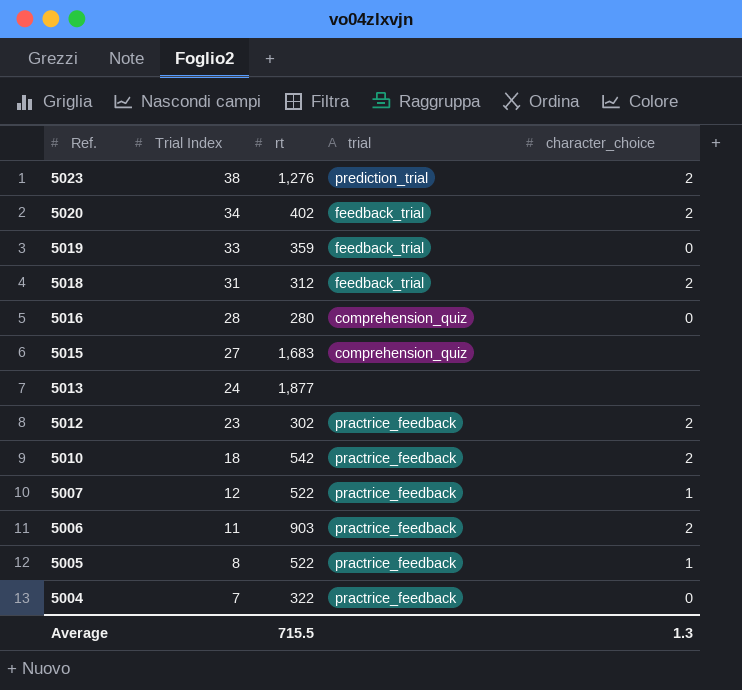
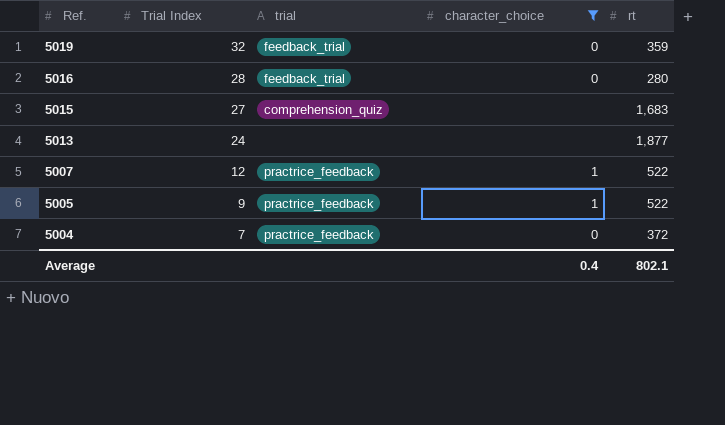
filter: none -> character_choice != 2
column rt | position: 3 -> 5
5019 | Trial Index: 33 -> 32
5016 | trial: comprehension_quiz -> feedback_trial
5005 | Trial Index: 8 -> 9
5004 | rt: 322 -> 372
Average | character_choice: 1.3 -> 0.4
Average | rt: 715.5 -> 802.1

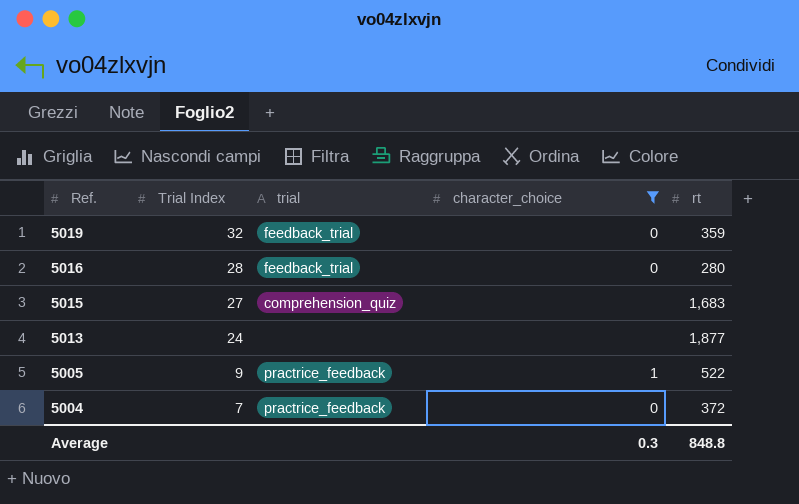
row 5007: 12 | practrice_feedback | 1 | 522 -> none
Average | character_choice: 0.4 -> 0.3
Average | rt: 802.1 -> 848.8

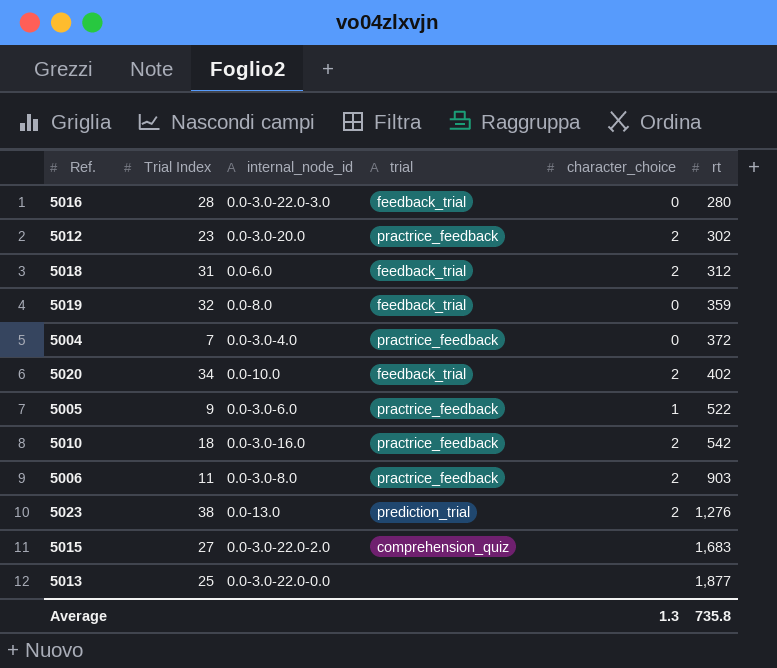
filter: character_choice != 2 -> none
row order: Ref. descending -> rt ascending
column internal_node_id | position: none -> 3
5013 | Trial Index: 24 -> 25
Average | character_choice: 0.3 -> 1.3
Average | rt: 848.8 -> 735.8

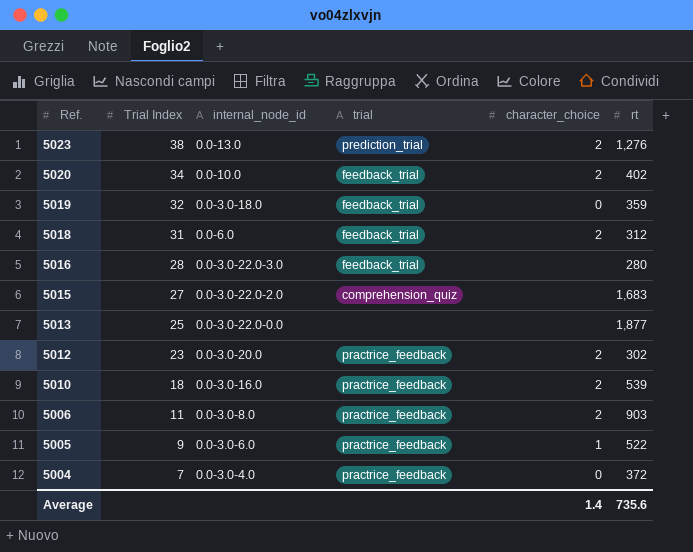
row order: rt ascending -> Ref. descending
5019 | internal_node_id: 0.0-8.0 -> 0.0-3.0-18.0
5016 | character_choice: 0 -> none
5010 | rt: 542 -> 539
Average | character_choice: 1.3 -> 1.4
Average | rt: 735.8 -> 735.6

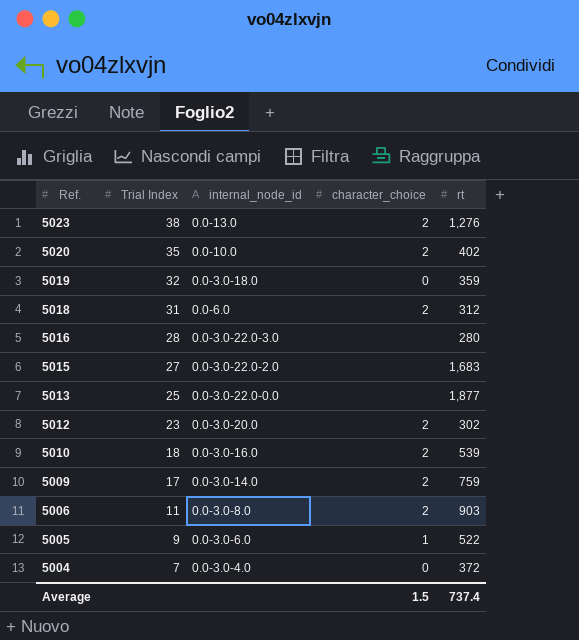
column trial | position: 4 -> none
5020 | Trial Index: 34 -> 35
row 5009: none -> 17 | 0.0-3.0-14.0 | 2 | 759
Average | character_choice: 1.4 -> 1.5
Average | rt: 735.6 -> 737.4

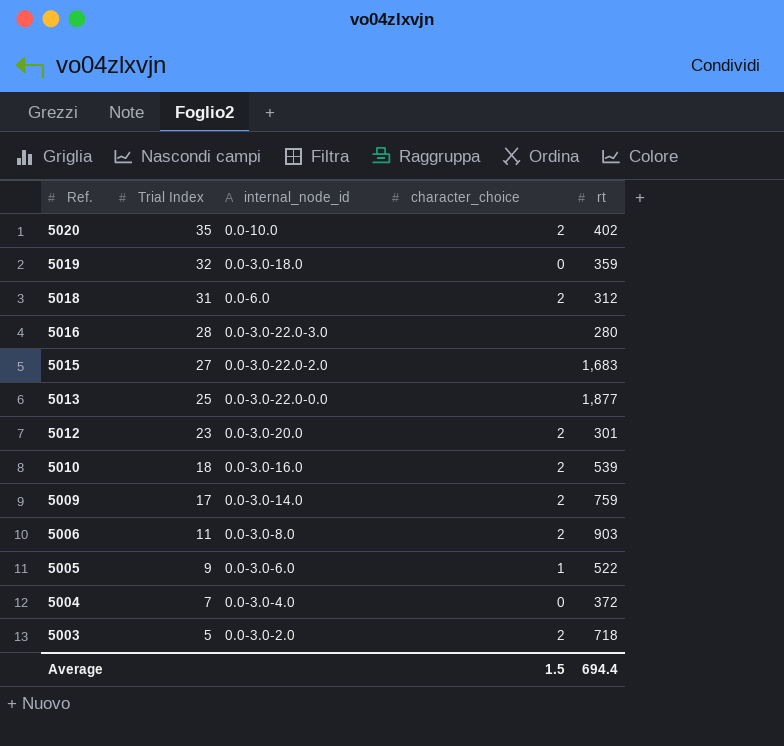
row 5023: 38 | 0.0-13.0 | 2 | 1,276 -> none
5012 | rt: 302 -> 301
row 5003: none -> 5 | 0.0-3.0-2.0 | 2 | 718
Average | rt: 737.4 -> 694.4

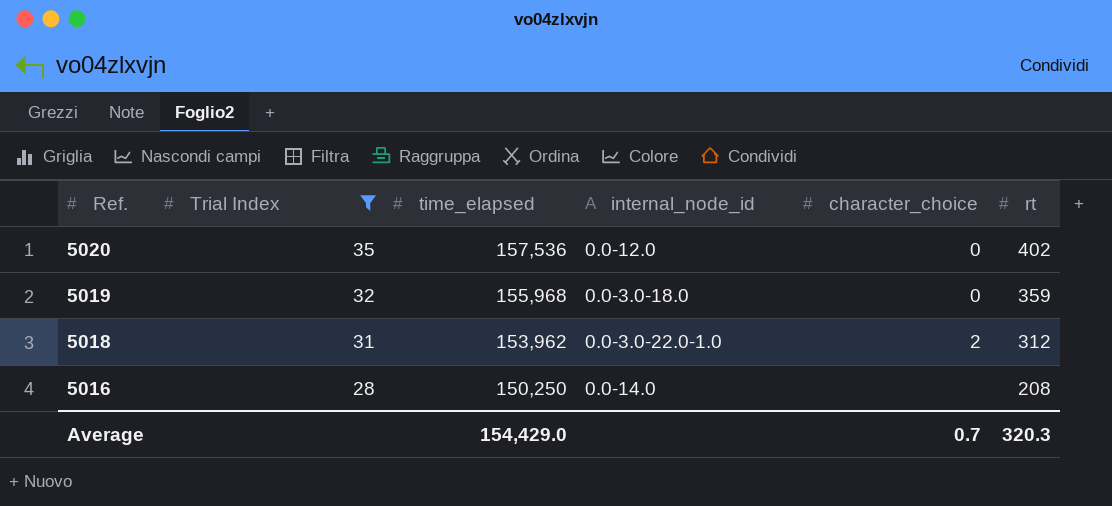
filter: none -> Trial Index >= 28
column time_elapsed | position: none -> 3
5020 | internal_node_id: 0.0-10.0 -> 0.0-12.0
5020 | character_choice: 2 -> 0
5018 | internal_node_id: 0.0-6.0 -> 0.0-3.0-22.0-1.0
5016 | internal_node_id: 0.0-3.0-22.0-3.0 -> 0.0-14.0
5016 | rt: 280 -> 208
Average | character_choice: 1.5 -> 0.7
Average | rt: 694.4 -> 320.3

